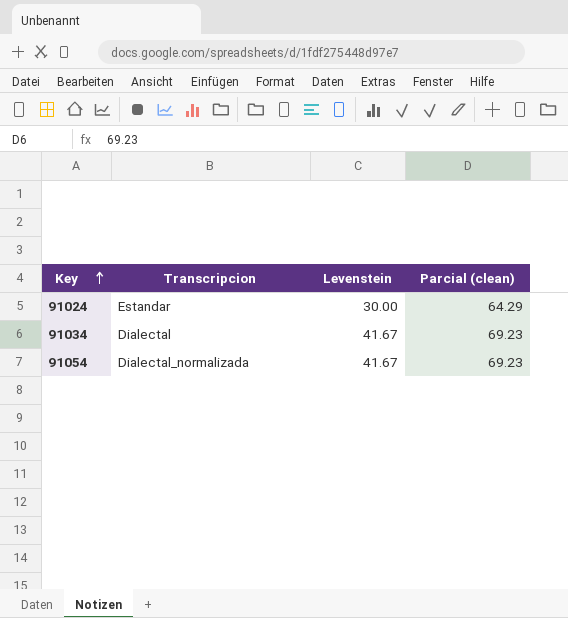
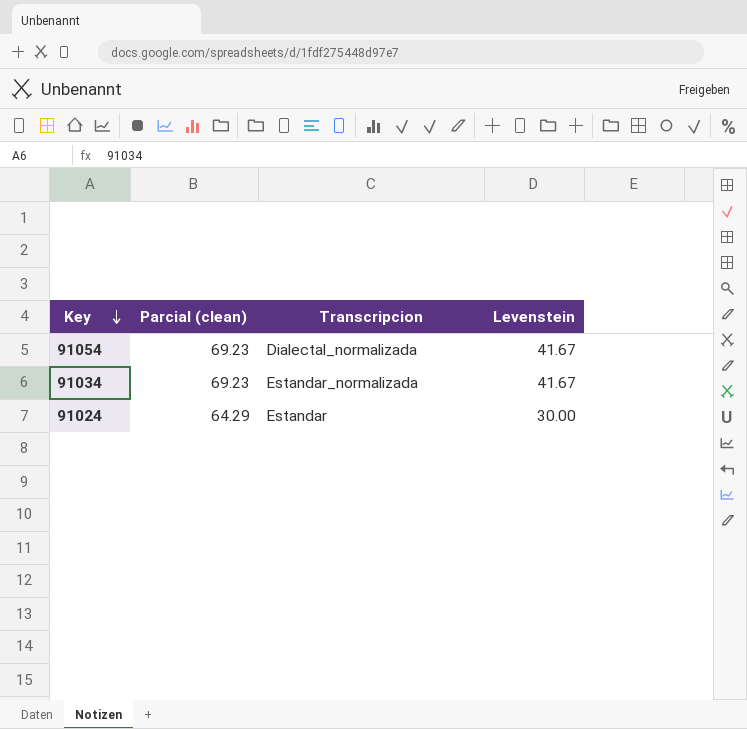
row order: Key ascending -> Key descending
column Parcial (clean) | position: 4 -> 2
91034 | Transcripcion: Dialectal -> Estandar_normalizada

